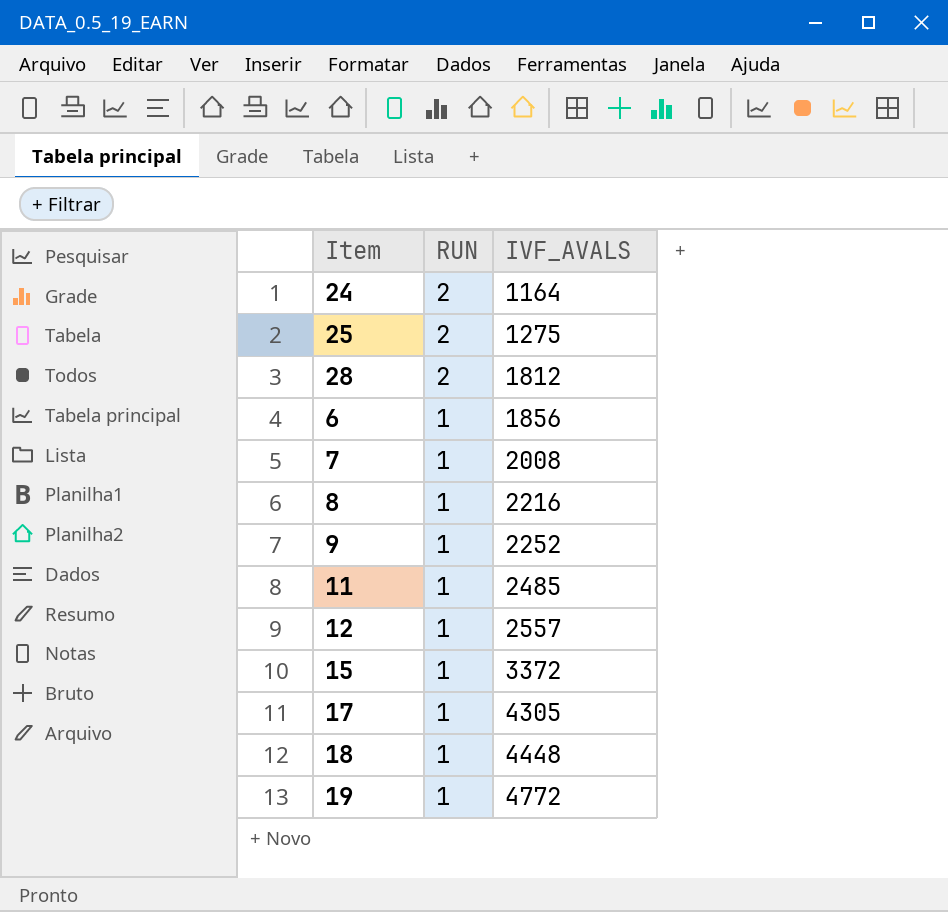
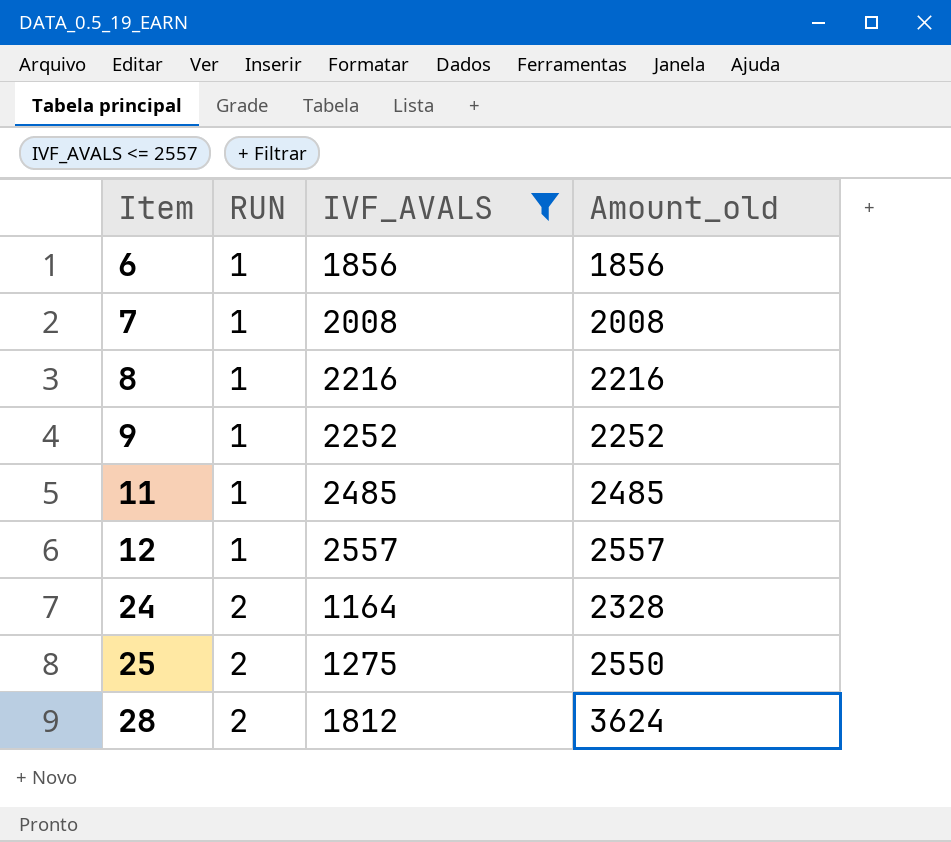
filter: none -> IVF_AVALS <= 2557
row order: RUN descending -> Item ascending
column Amount_old | formula: none -> [RUN] * [IVF_AVALS]

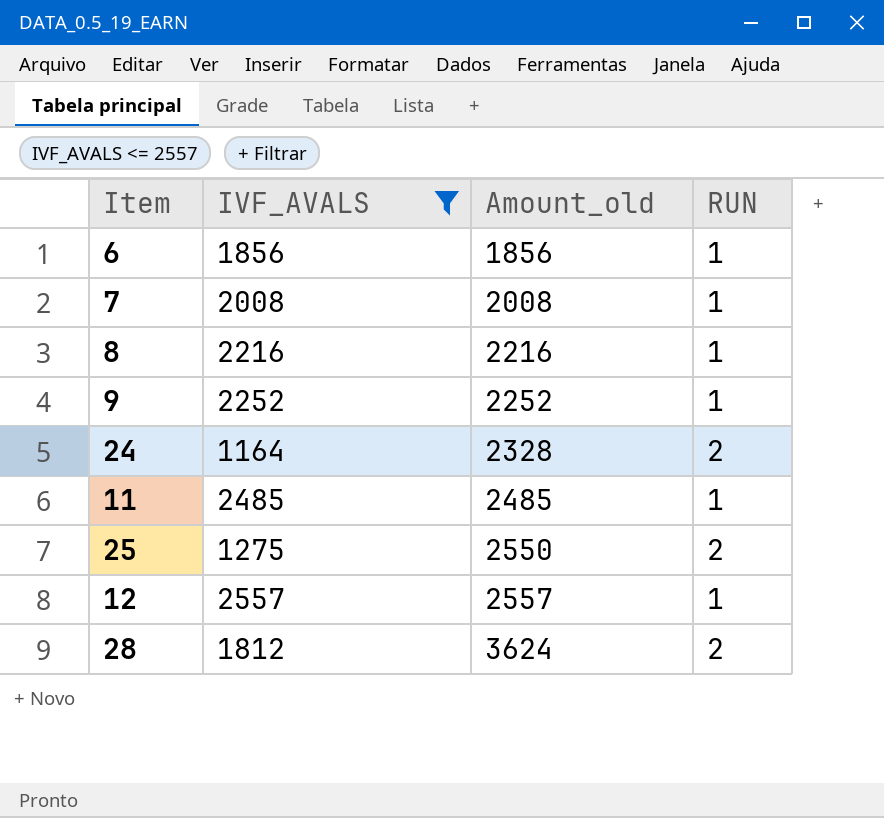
row order: Item ascending -> Amount_old ascending
column RUN | position: 2 -> 4

